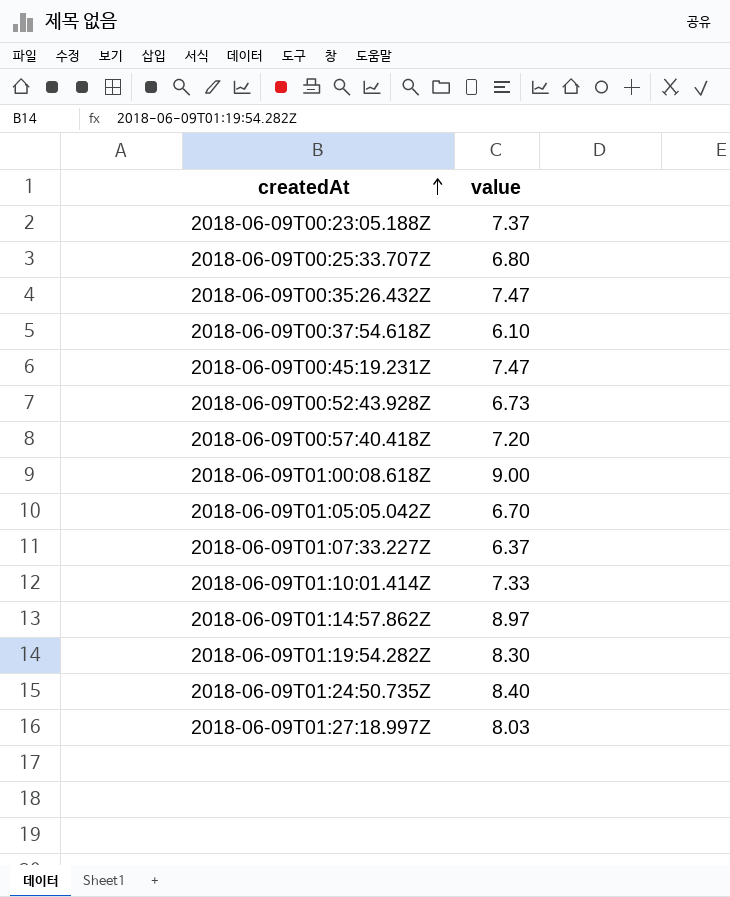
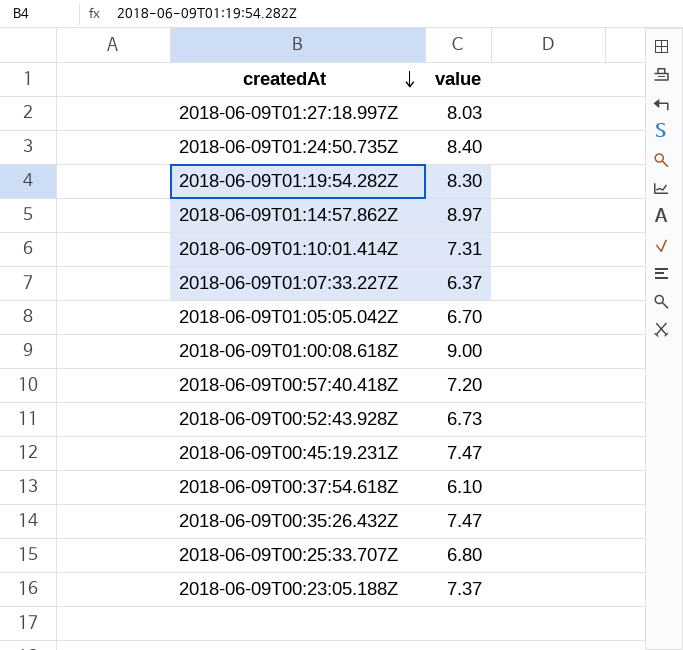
row order: createdAt ascending -> createdAt descending
2018-06-09T01:10:01.414Z | value: 7.33 -> 7.31

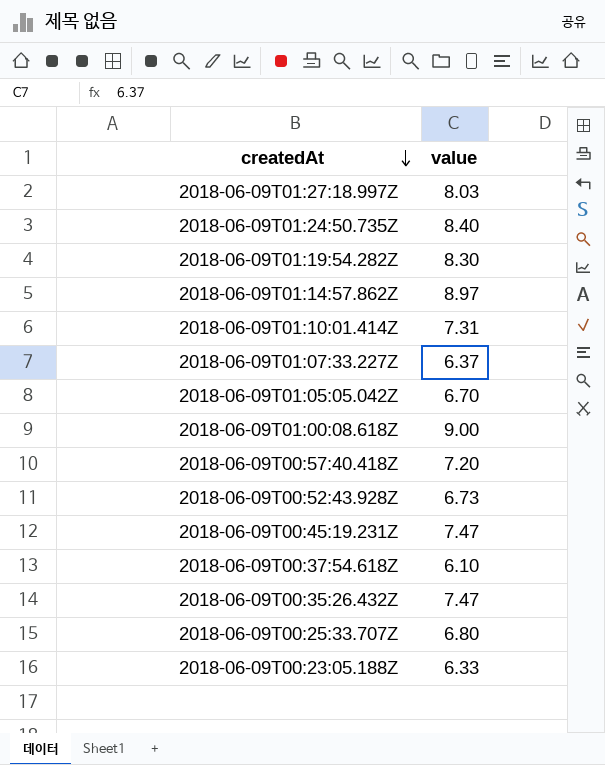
2018-06-09T00:23:05.188Z | value: 7.37 -> 6.33

